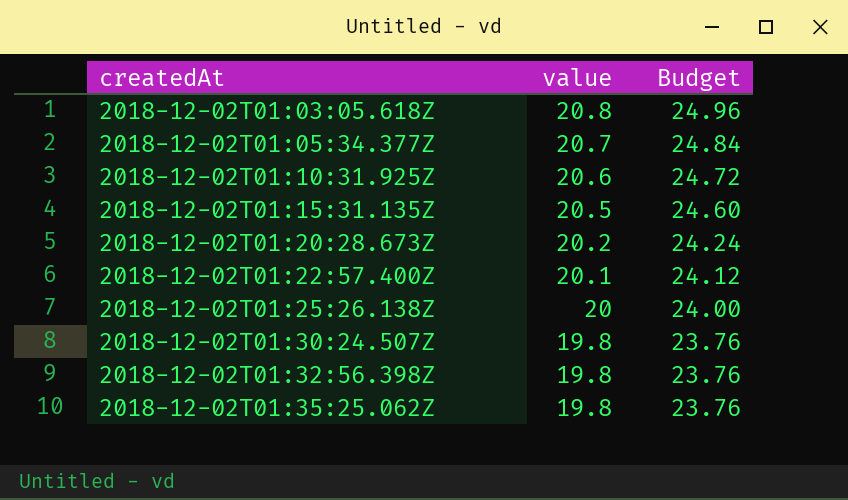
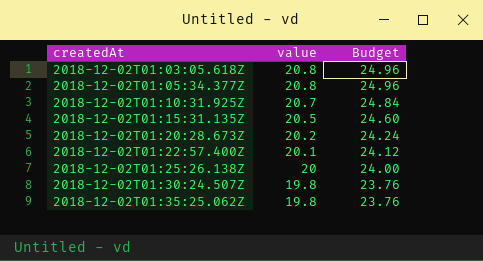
row 2018-12-02T01:32:56.398Z: 19.8 | 23.76 -> none
2018-12-02T01:05:34.377Z | value: 20.7 -> 20.8
2018-12-02T01:05:34.377Z | Budget: 24.84 -> 24.96
2018-12-02T01:10:31.925Z | value: 20.6 -> 20.7
2018-12-02T01:10:31.925Z | Budget: 24.72 -> 24.84

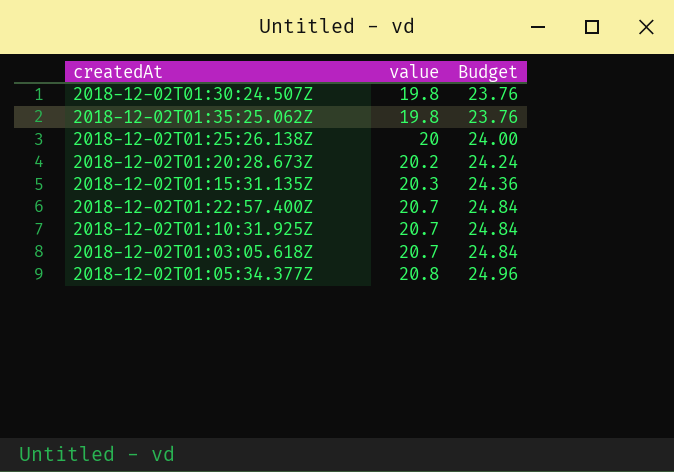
row order: createdAt ascending -> value ascending
2018-12-02T01:15:31.135Z | value: 20.5 -> 20.3
2018-12-02T01:15:31.135Z | Budget: 24.60 -> 24.36
2018-12-02T01:22:57.400Z | value: 20.1 -> 20.7
2018-12-02T01:22:57.400Z | Budget: 24.12 -> 24.84
2018-12-02T01:03:05.618Z | value: 20.8 -> 20.7
2018-12-02T01:03:05.618Z | Budget: 24.96 -> 24.84

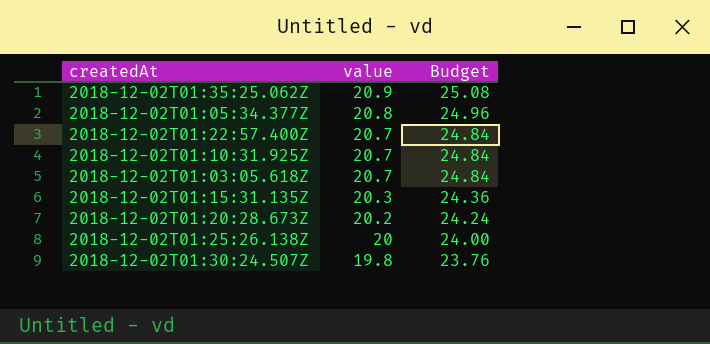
row order: value ascending -> value descending
2018-12-02T01:35:25.062Z | value: 19.8 -> 20.9
2018-12-02T01:35:25.062Z | Budget: 23.76 -> 25.08

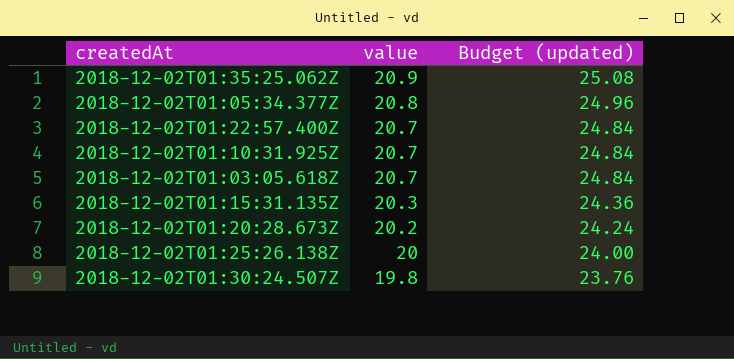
column name: Budget -> Budget (updated)

